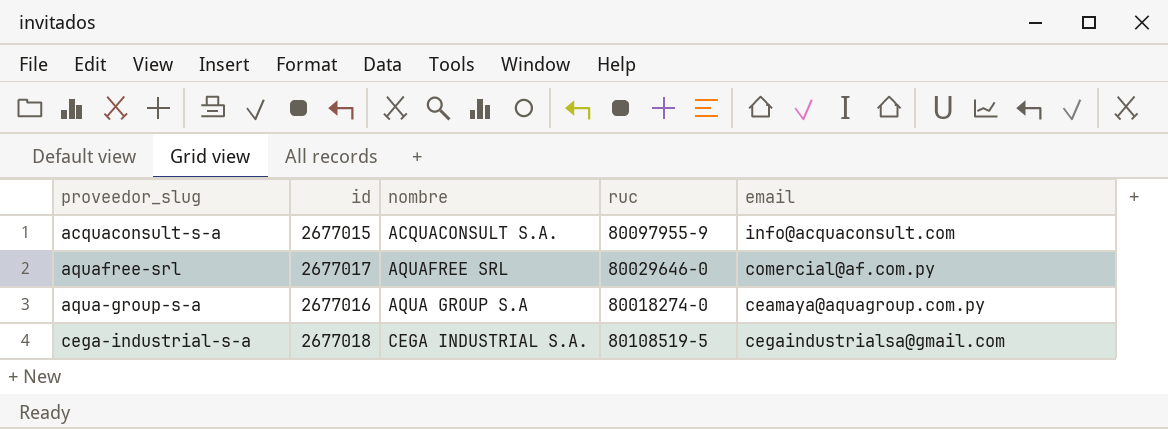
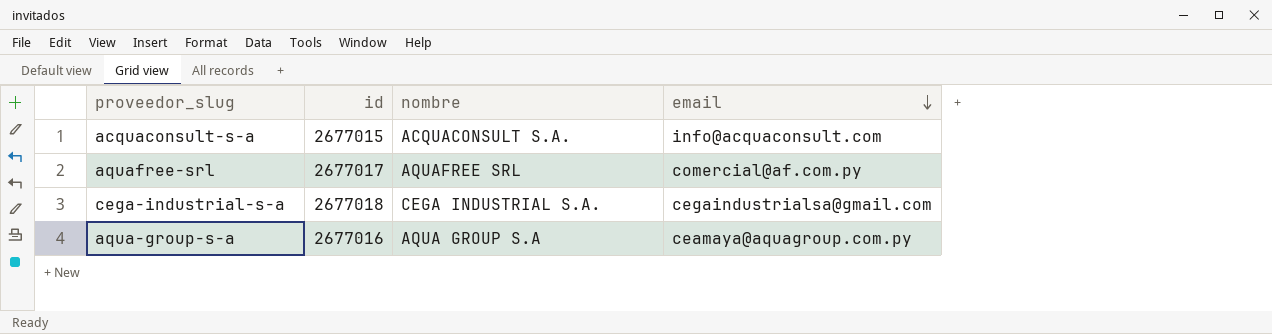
row order: none -> email descending
column ruc | position: 4 -> none

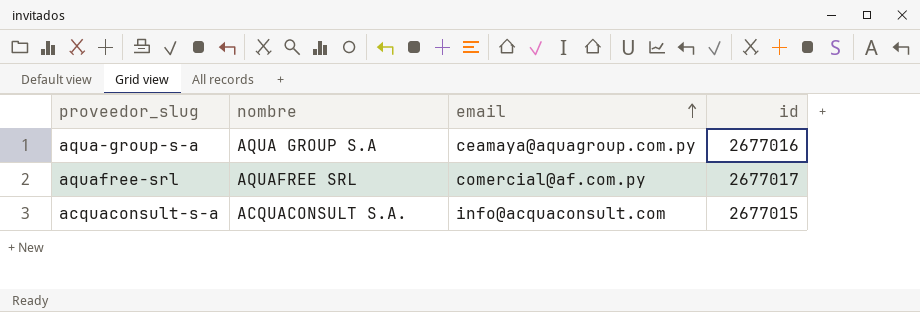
row order: email descending -> email ascending
column id | position: 2 -> 4
row cega-industrial-s-a: 2677018 | CEGA INDUSTRIAL S.A. | cegaindustrialsa@gmail.com -> none

